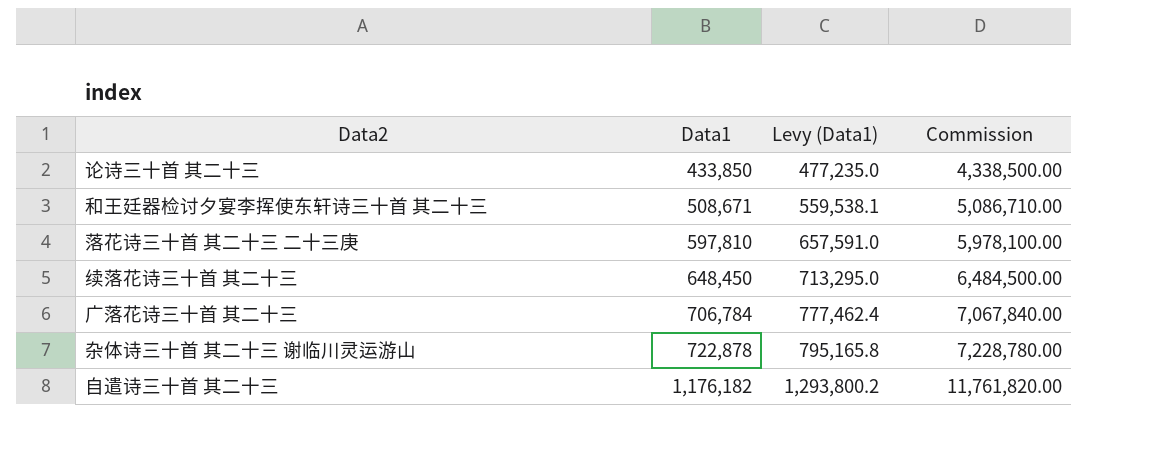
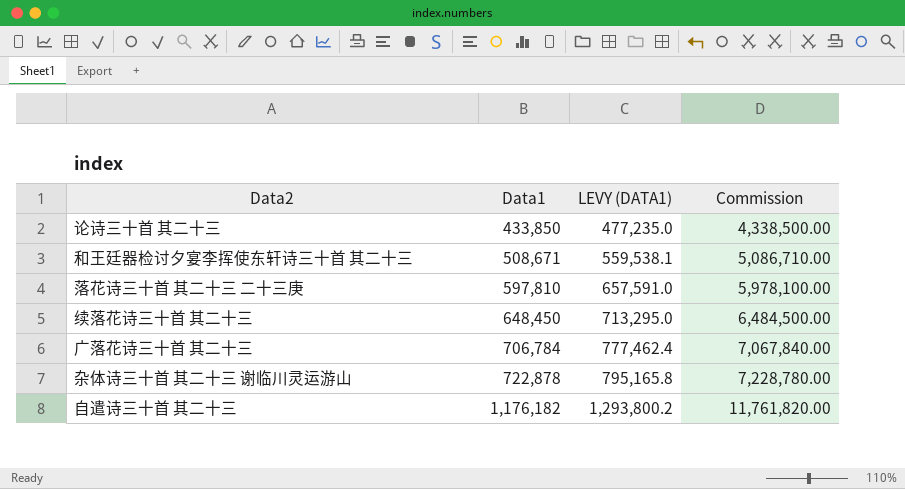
column name: Levy (Data1) -> LEVY (DATA1)

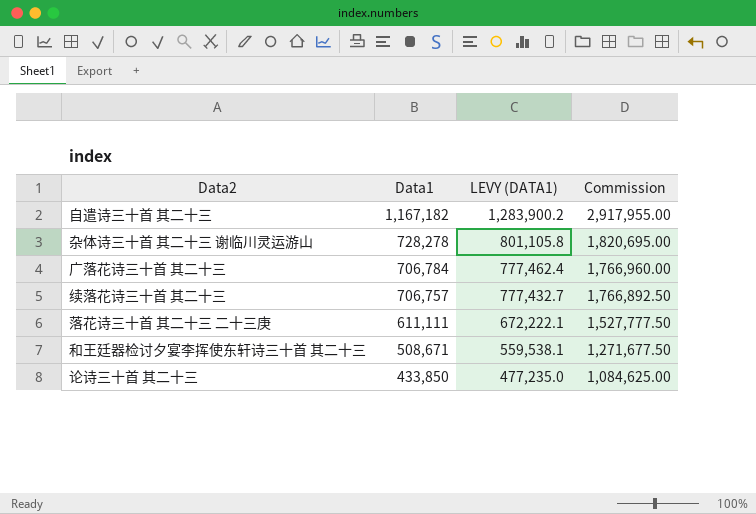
row order: Data1 ascending -> Data1 descending
column Commission | formula: [Data1] * 10 -> [Data1] * 2.5
自遣诗三十首 其二十三 | Data1: 1,176,182 -> 1,167,182
自遣诗三十首 其二十三 | LEVY (DATA1): 1,293,800.2 -> 1,283,900.2
杂体诗三十首 其二十三 谢临川灵运游山 | Data1: 722,878 -> 728,278
杂体诗三十首 其二十三 谢临川灵运游山 | LEVY (DATA1): 795,165.8 -> 801,105.8
续落花诗三十首 其二十三 | Data1: 648,450 -> 706,757
续落花诗三十首 其二十三 | LEVY (DATA1): 713,295.0 -> 777,432.7
落花诗三十首 其二十三 二十三庚 | Data1: 597,810 -> 611,111
落花诗三十首 其二十三 二十三庚 | LEVY (DATA1): 657,591.0 -> 672,222.1

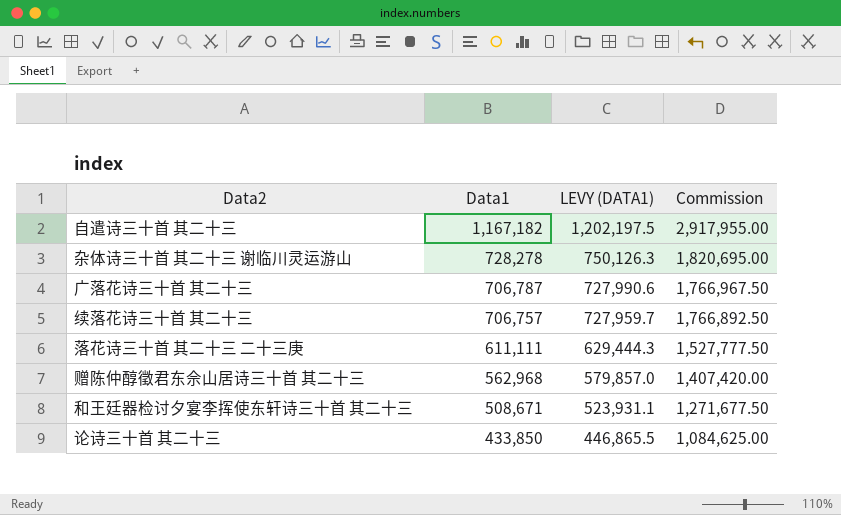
column LEVY (DATA1) | formula: [Data1] * 1.1 -> [Data1] * 1.03
广落花诗三十首 其二十三 | Data1: 706,784 -> 706,787
广落花诗三十首 其二十三 | Commission: 1,766,960.00 -> 1,766,967.50
row 赠陈仲醇徵君东佘山居诗三十首 其二十三: none -> 562,968 | 579,857.0 | 1,407,420.00

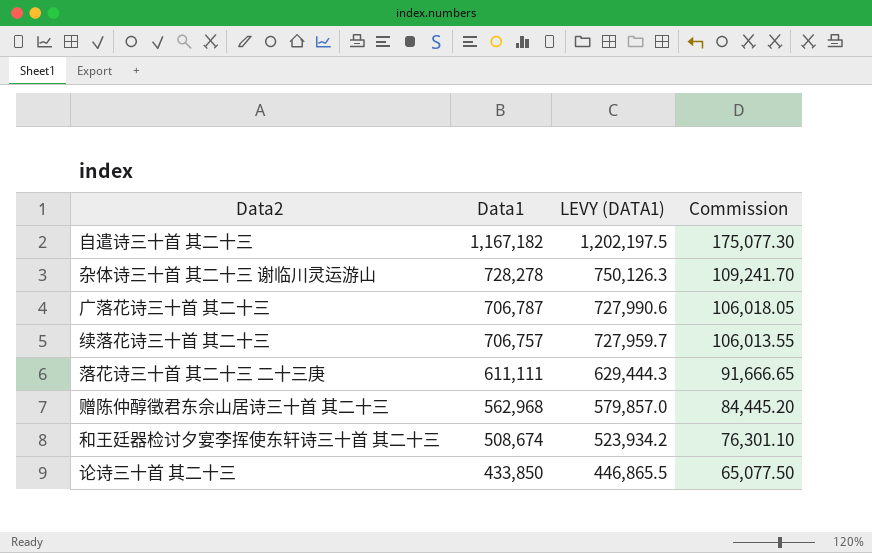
column Commission | formula: [Data1] * 2.5 -> [Data1] * 0.15
和王廷器检讨夕宴李挥使东轩诗三十首 其二十三 | Data1: 508,671 -> 508,674
和王廷器检讨夕宴李挥使东轩诗三十首 其二十三 | LEVY (DATA1): 523,931.1 -> 523,934.2

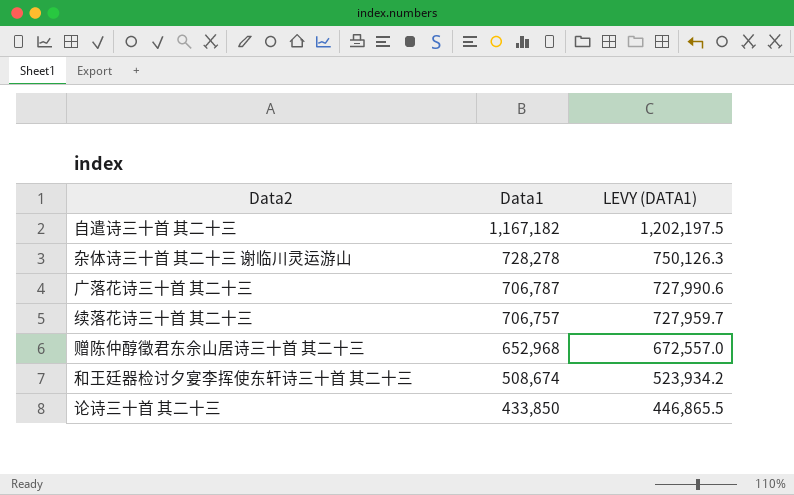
column Commission | formula: [Data1] * 0.15 -> none
row 落花诗三十首 其二十三 二十三庚: 611,111 | 629,444.3 | 91,666.65 -> none
赠陈仲醇徵君东佘山居诗三十首 其二十三 | Data1: 562,968 -> 652,968
赠陈仲醇徵君东佘山居诗三十首 其二十三 | LEVY (DATA1): 579,857.0 -> 672,557.0

